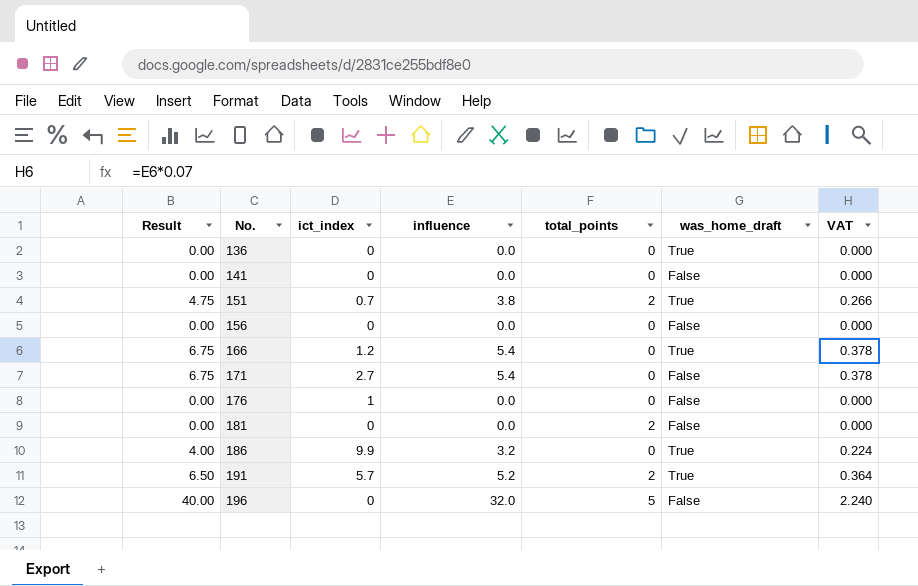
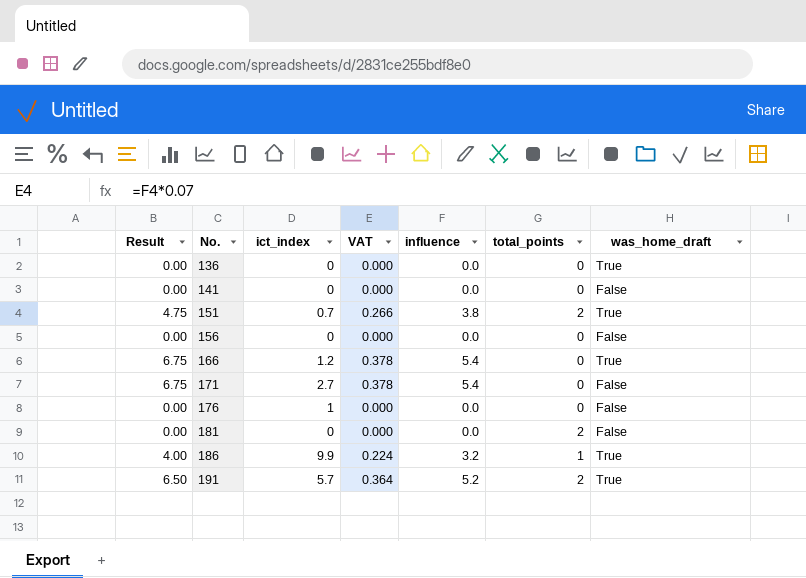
column VAT | position: 7 -> 4
row 196: 40.00 | 0 | 32.0 | 5 | False | 2.240 -> none
186 | total_points: 0 -> 1

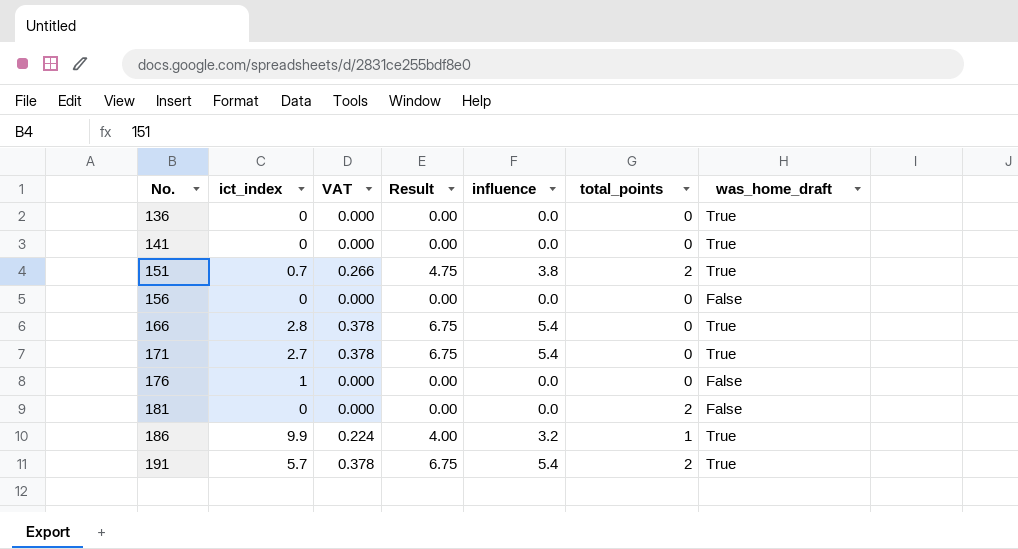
column Result | position: 1 -> 4
141 | was_home_draft: False -> True
166 | ict_index: 1.2 -> 2.8
171 | was_home_draft: False -> True
191 | VAT: 0.364 -> 0.378
191 | Result: 6.50 -> 6.75
191 | influence: 5.2 -> 5.4

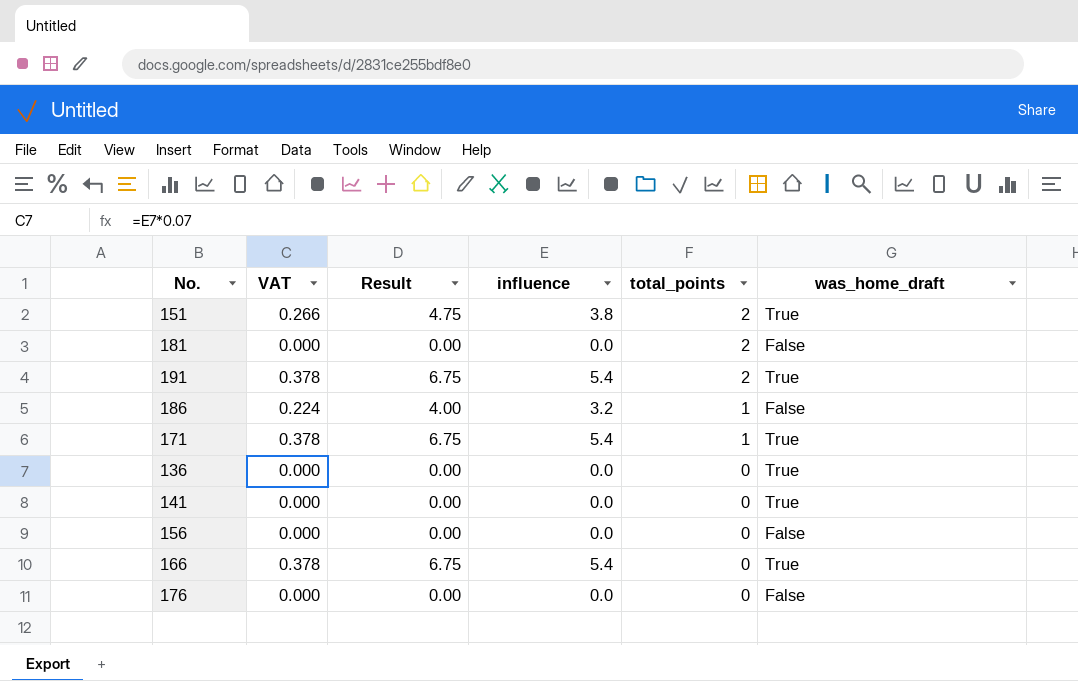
row order: No. ascending -> total_points descending
column ict_index | position: 2 -> none
186 | was_home_draft: True -> False
171 | total_points: 0 -> 1

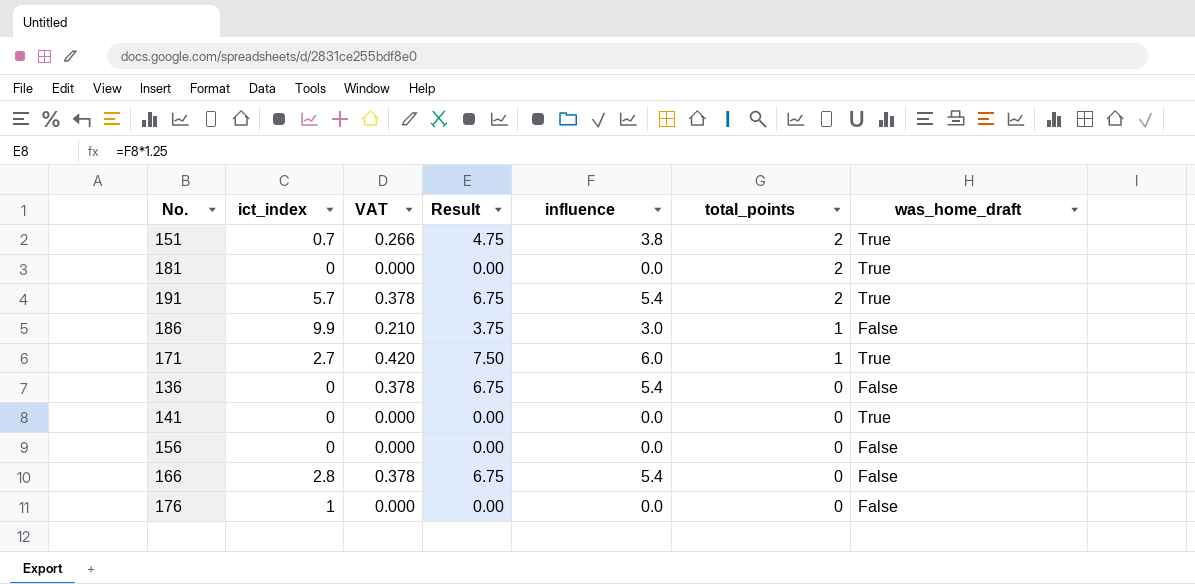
column ict_index | position: none -> 2
181 | was_home_draft: False -> True
186 | VAT: 0.224 -> 0.210
186 | Result: 4.00 -> 3.75
186 | influence: 3.2 -> 3.0
171 | VAT: 0.378 -> 0.420
171 | Result: 6.75 -> 7.50
171 | influence: 5.4 -> 6.0
136 | VAT: 0.000 -> 0.378
136 | Result: 0.00 -> 6.75
136 | influence: 0.0 -> 5.4
136 | was_home_draft: True -> False
166 | was_home_draft: True -> False

